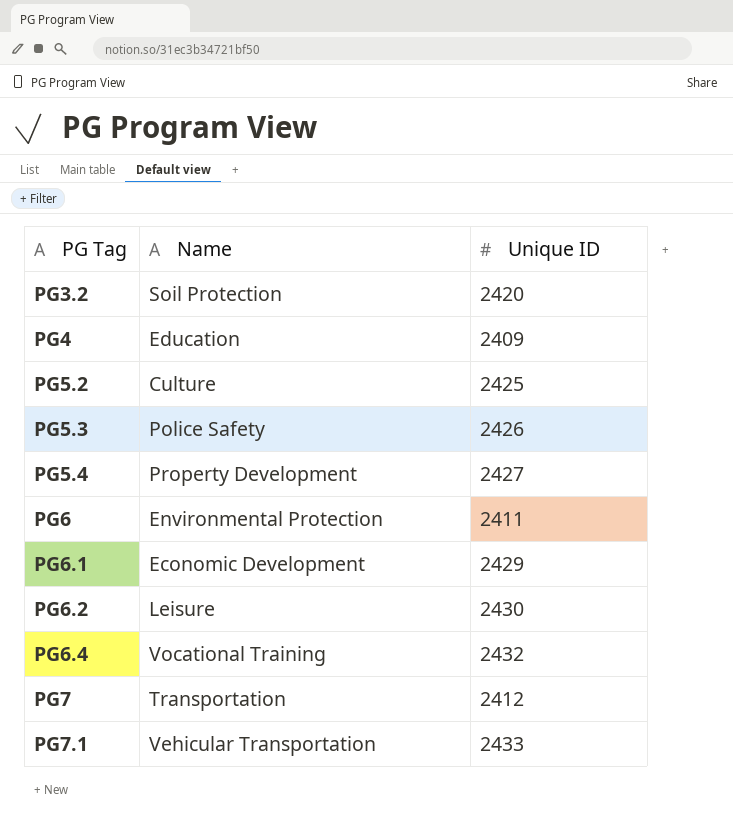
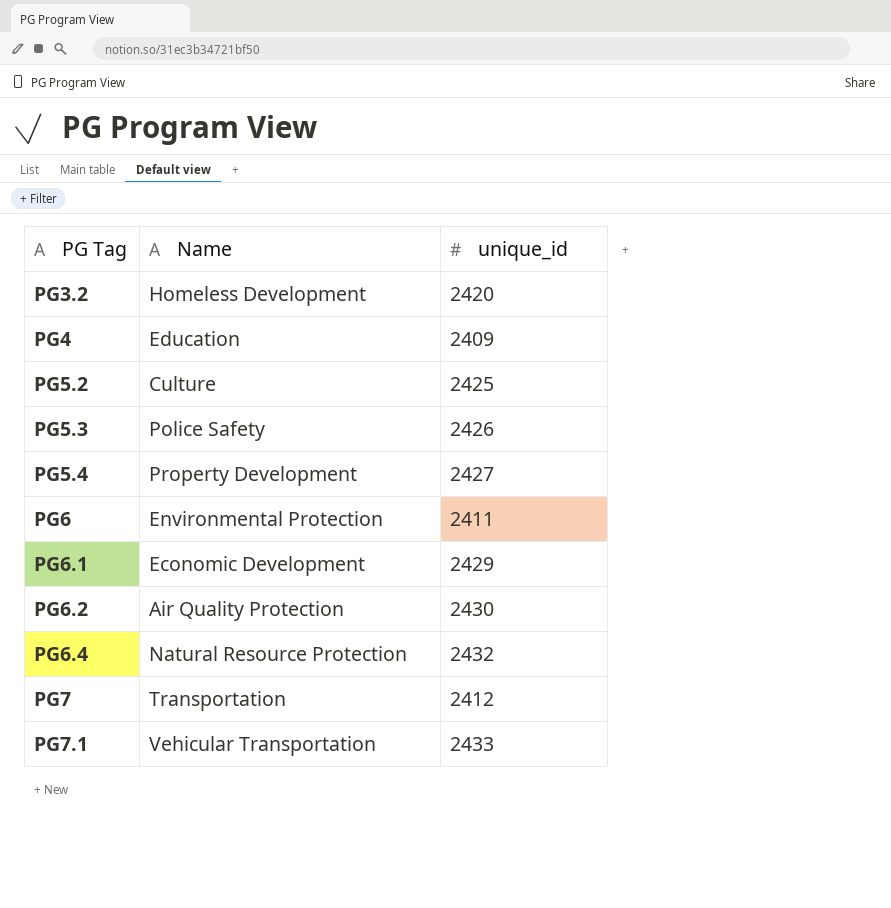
column name: Unique ID -> unique_id
PG3.2 | Name: Soil Protection -> Homeless Development
PG6.2 | Name: Leisure -> Air Quality Protection
PG6.4 | Name: Vocational Training -> Natural Resource Protection

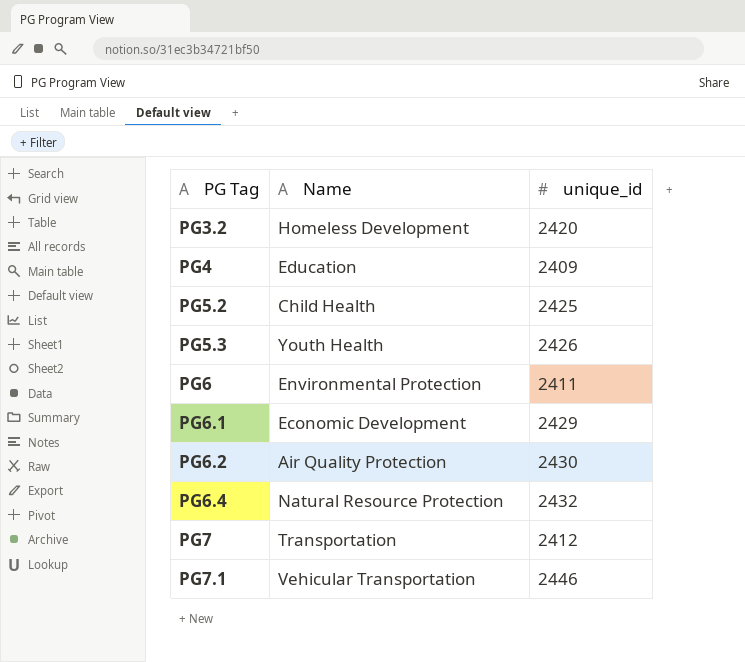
row PG5.4: Property Development | 2427 -> none
PG5.2 | Name: Culture -> Child Health
PG5.3 | Name: Police Safety -> Youth Health
PG7.1 | unique_id: 2433 -> 2446

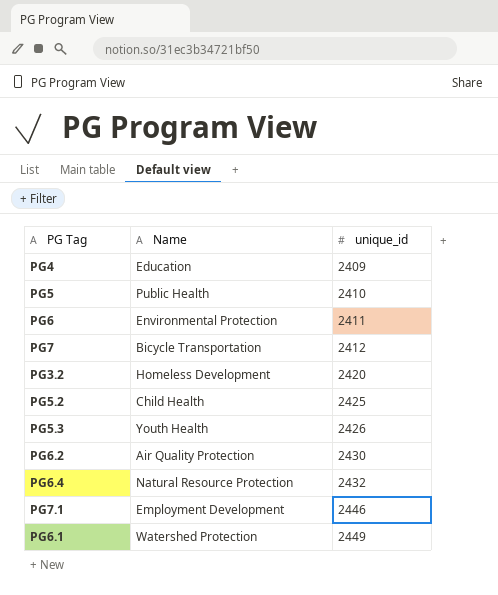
row order: PG Tag ascending -> unique_id ascending
row PG5: none -> Public Health | 2410
PG7 | Name: Transportation -> Bicycle Transportation
PG7.1 | Name: Vehicular Transportation -> Employment Development
PG6.1 | Name: Economic Development -> Watershed Protection
PG6.1 | unique_id: 2429 -> 2449

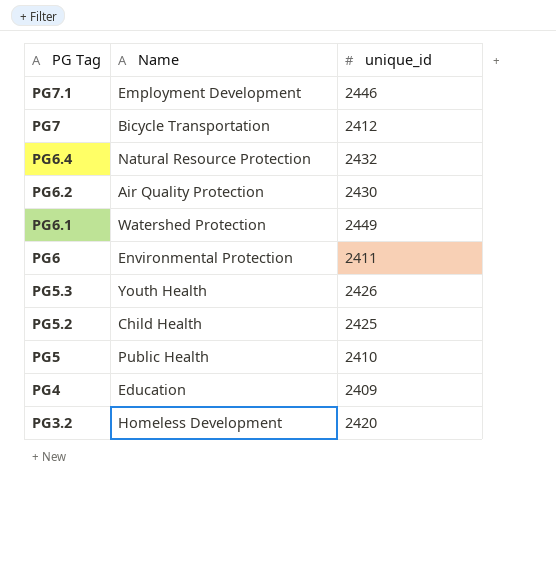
row order: unique_id ascending -> PG Tag descending

